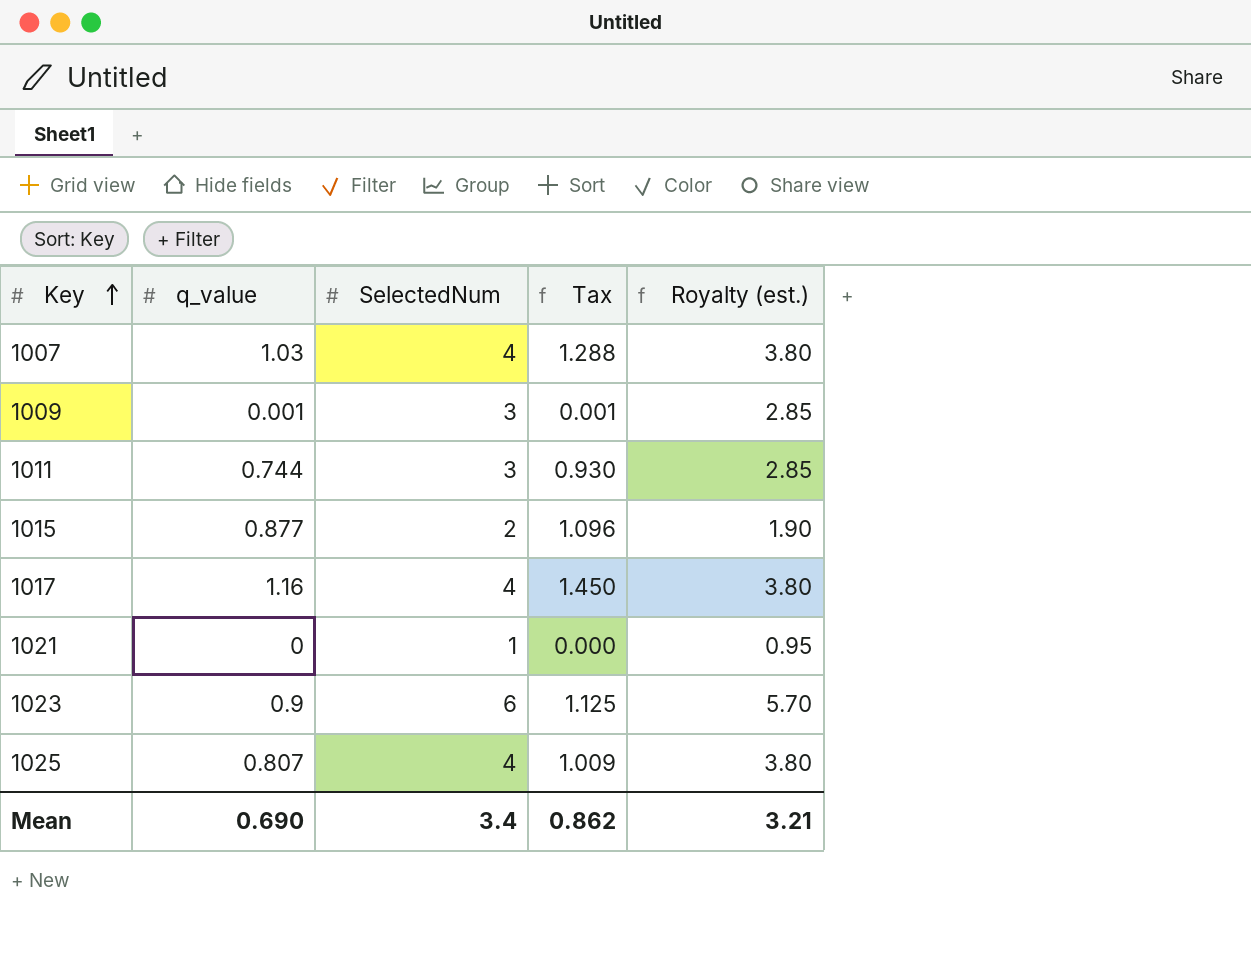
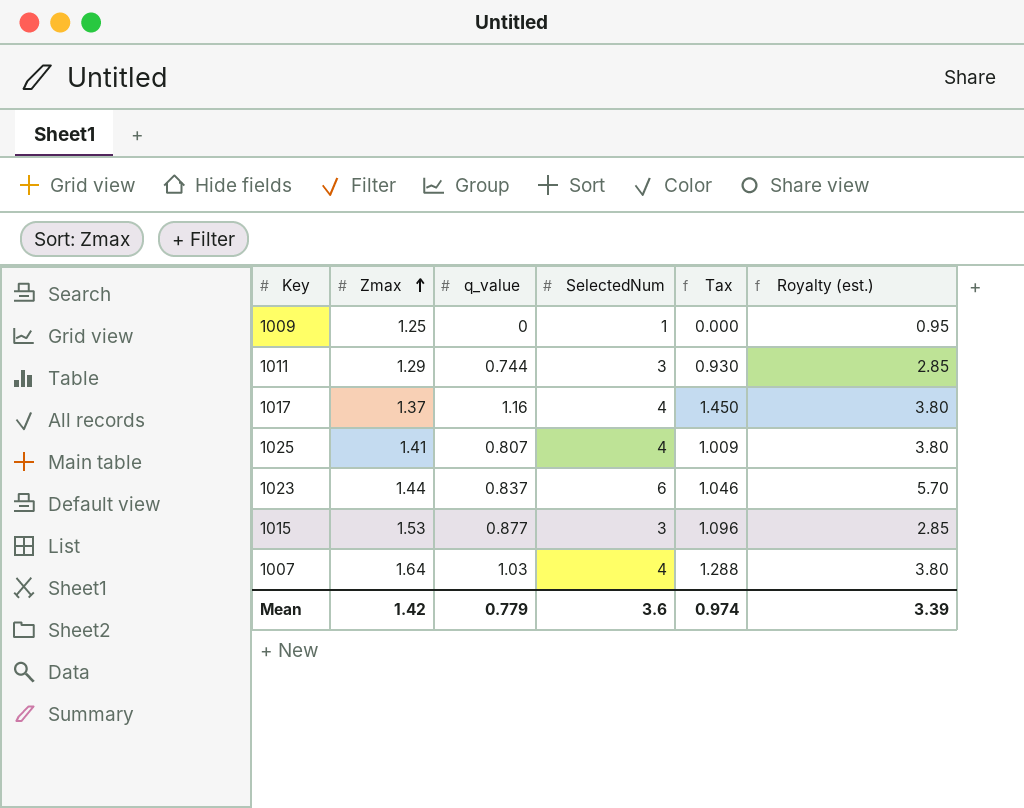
row order: Key ascending -> Zmax ascending
column Zmax | position: none -> 2
row 1021: 0 | 1 | 0.000 | 0.95 -> none
1009 | q_value: 0.001 -> 0
1009 | SelectedNum: 3 -> 1
1009 | Tax: 0.001 -> 0.000
1009 | Royalty (est.): 2.85 -> 0.95
1023 | q_value: 0.9 -> 0.837
1023 | Tax: 1.125 -> 1.046
1015 | SelectedNum: 2 -> 3
1015 | Royalty (est.): 1.90 -> 2.85
Mean | q_value: 0.690 -> 0.779
Mean | SelectedNum: 3.4 -> 3.6
Mean | Tax: 0.862 -> 0.974
Mean | Royalty (est.): 3.21 -> 3.39

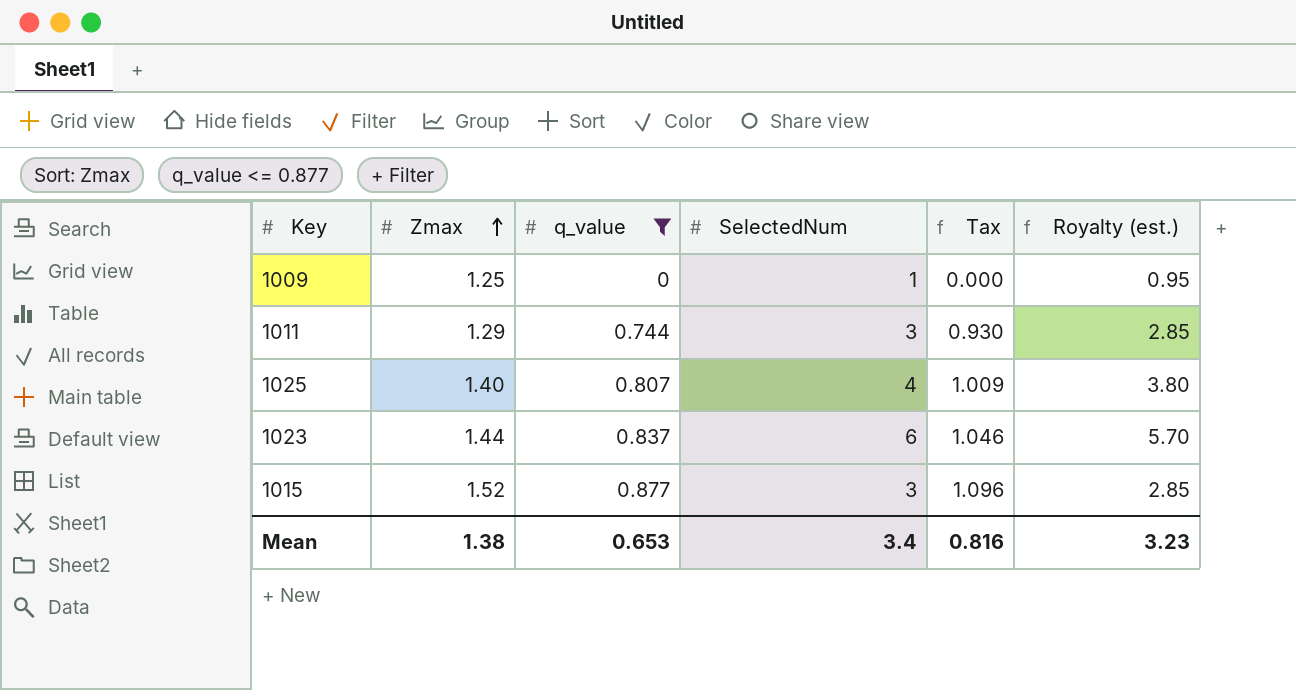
filter: none -> q_value <= 0.877
1025 | Zmax: 1.41 -> 1.40
1015 | Zmax: 1.53 -> 1.52
Mean | Zmax: 1.42 -> 1.38
Mean | q_value: 0.779 -> 0.653
Mean | SelectedNum: 3.6 -> 3.4
Mean | Tax: 0.974 -> 0.816
Mean | Royalty (est.): 3.39 -> 3.23

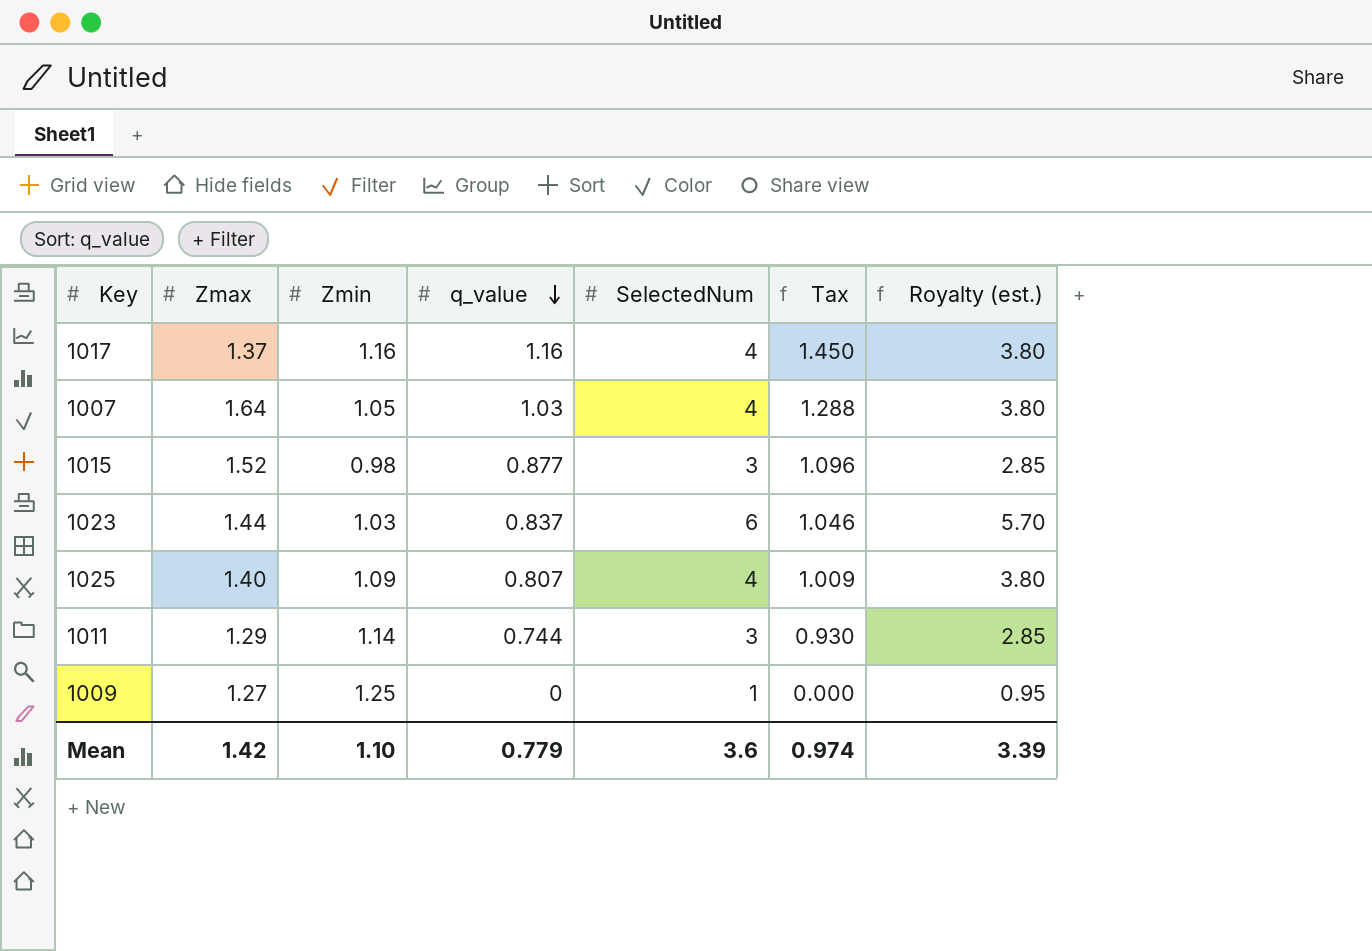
filter: q_value <= 0.877 -> none
row order: Zmax ascending -> q_value descending
column Zmin | position: none -> 3
1009 | Zmax: 1.25 -> 1.27
Mean | Zmax: 1.38 -> 1.42
Mean | q_value: 0.653 -> 0.779
Mean | SelectedNum: 3.4 -> 3.6
Mean | Tax: 0.816 -> 0.974
Mean | Royalty (est.): 3.23 -> 3.39

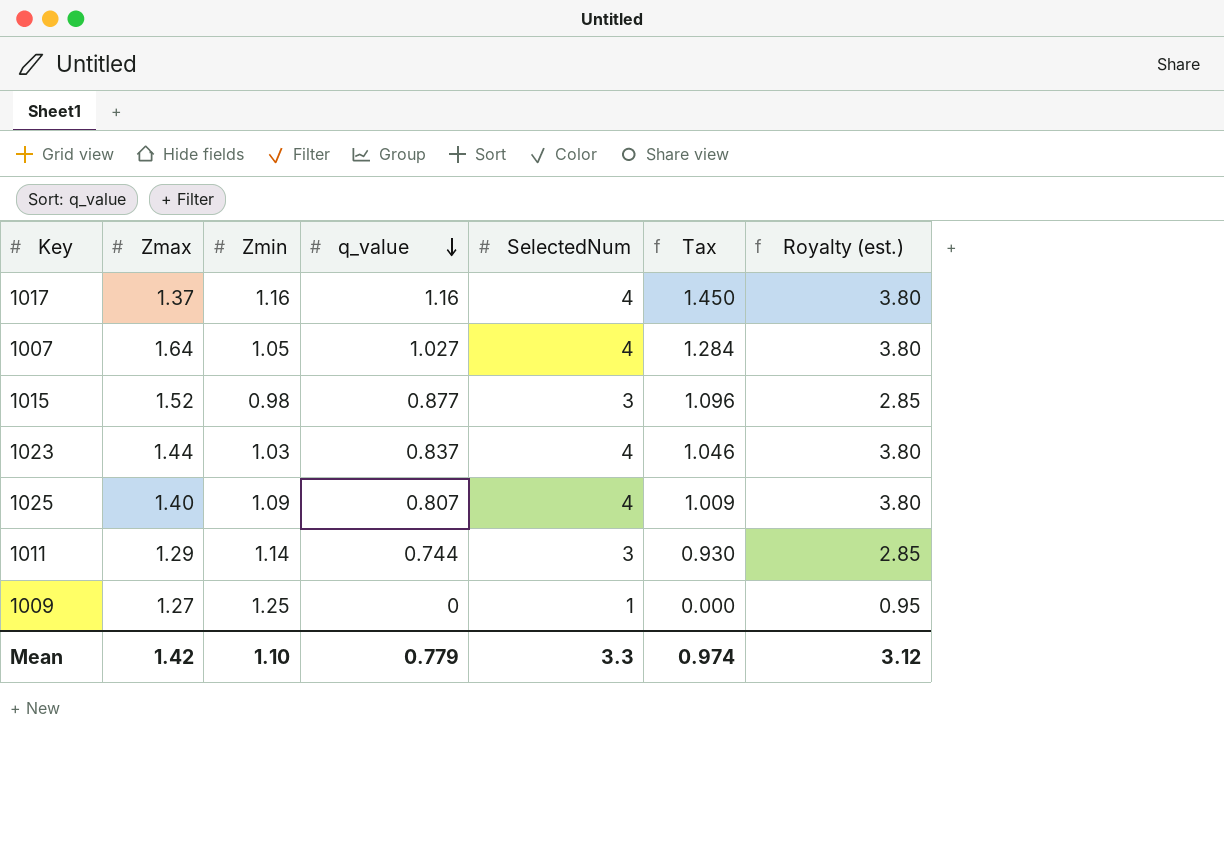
1007 | q_value: 1.03 -> 1.027
1007 | Tax: 1.288 -> 1.284
1023 | SelectedNum: 6 -> 4
1023 | Royalty (est.): 5.70 -> 3.80
Mean | SelectedNum: 3.6 -> 3.3
Mean | Royalty (est.): 3.39 -> 3.12

